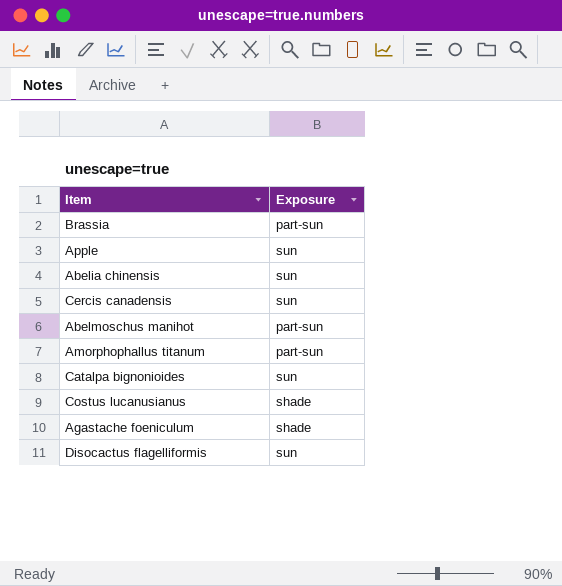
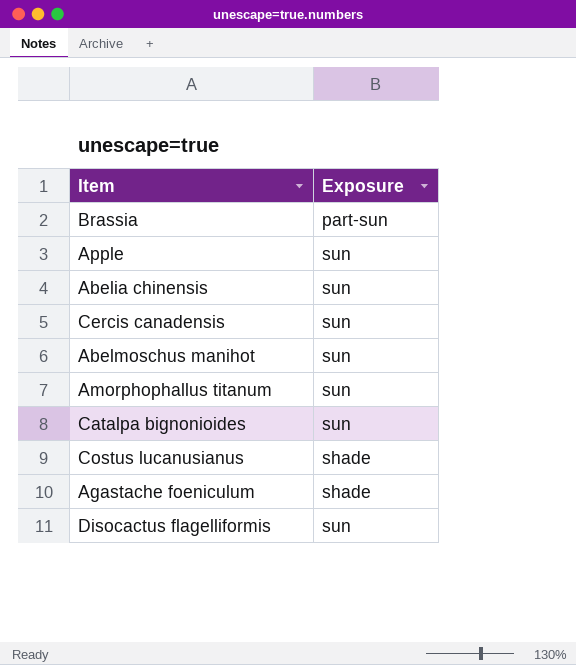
Abelmoschus manihot | Exposure: part-sun -> sun
Amorphophallus titanum | Exposure: part-sun -> sun

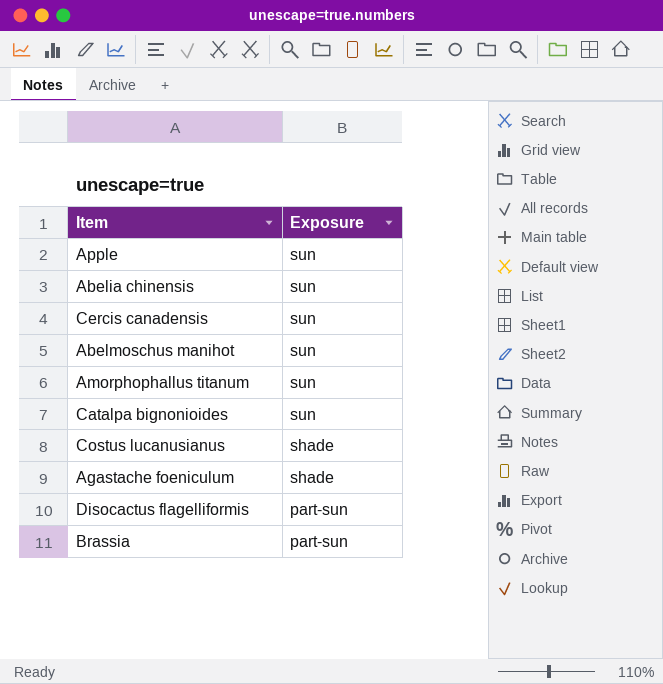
row order: none -> Exposure descending
Disocactus flagelliformis | Exposure: sun -> part-sun

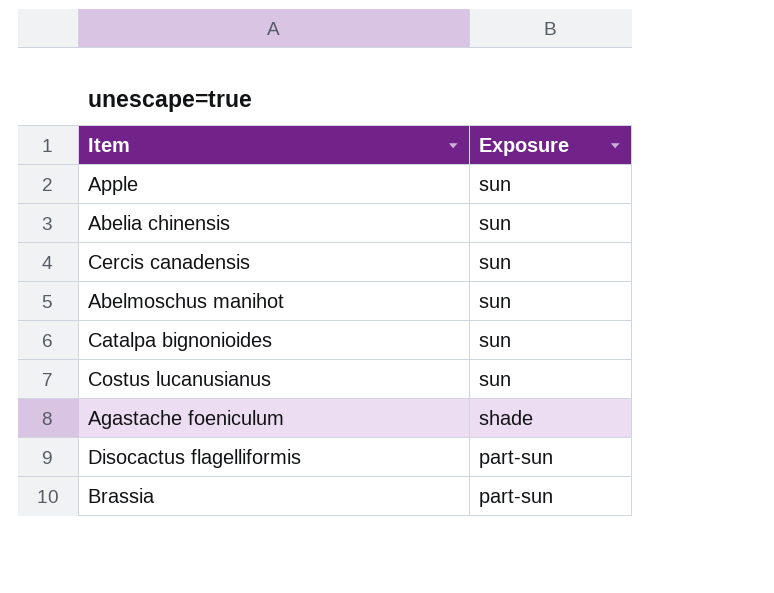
row Amorphophallus titanum: sun -> none
Costus lucanusianus | Exposure: shade -> sun

